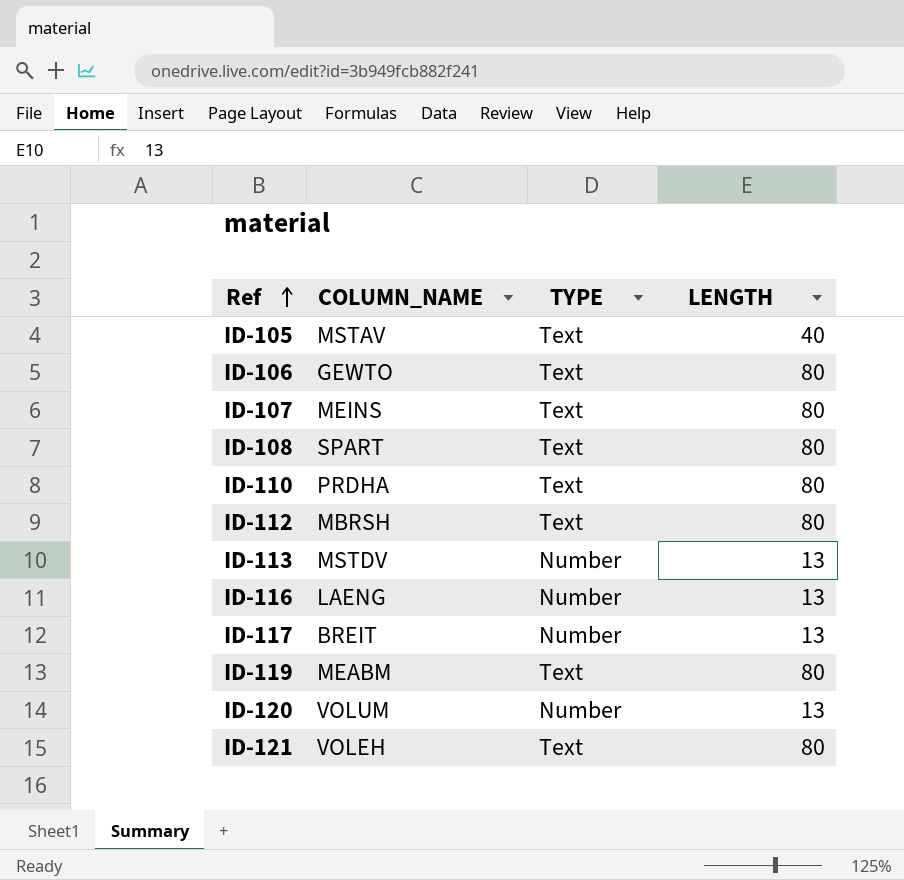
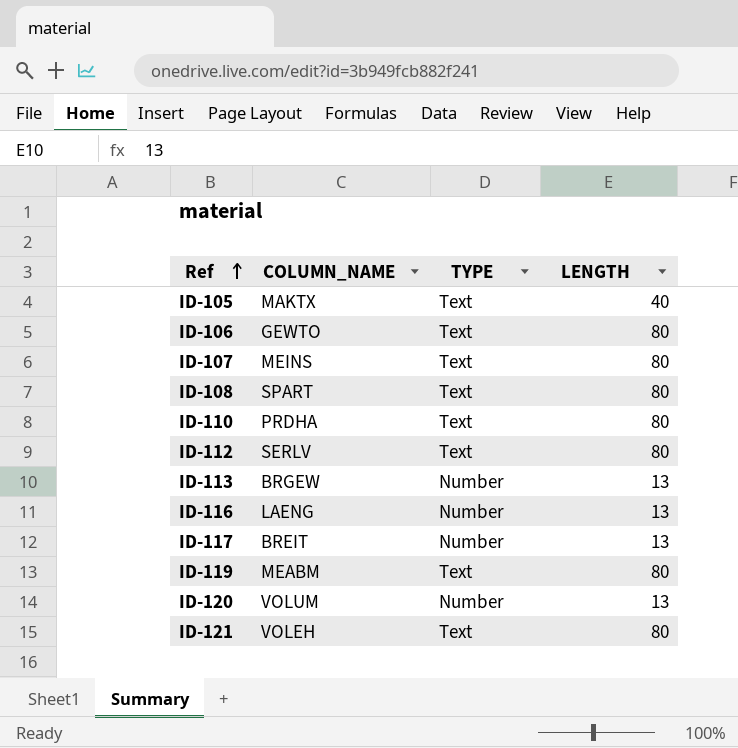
ID-105 | COLUMN_NAME: MSTAV -> MAKTX
ID-112 | COLUMN_NAME: MBRSH -> SERLV
ID-113 | COLUMN_NAME: MSTDV -> BRGEW

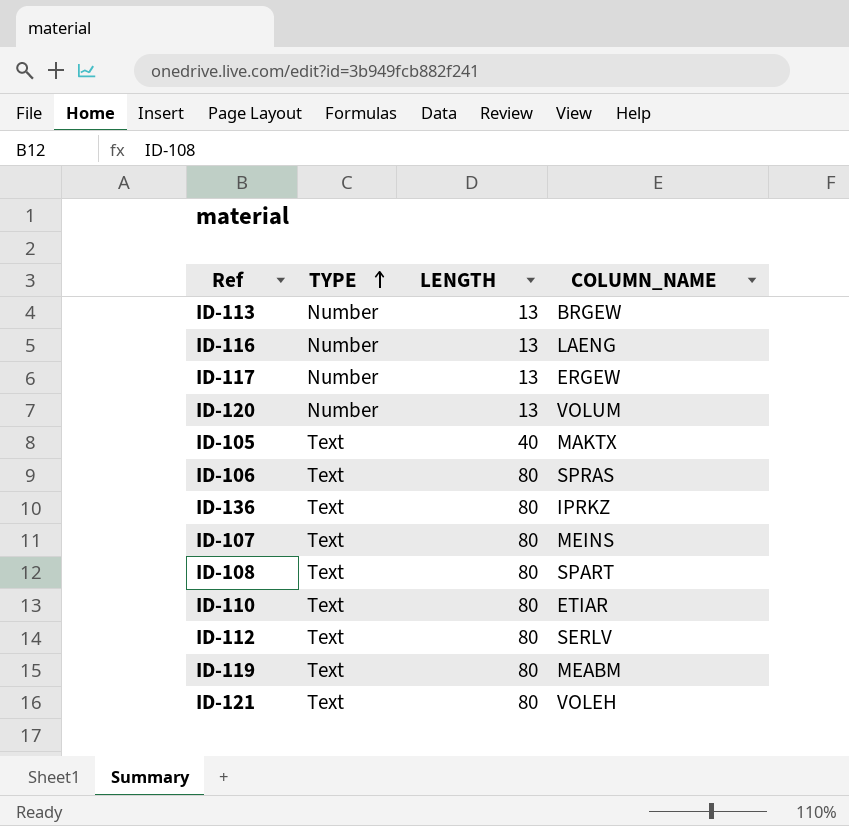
row order: Ref ascending -> TYPE ascending
column COLUMN_NAME | position: 2 -> 4
ID-117 | COLUMN_NAME: BREIT -> ERGEW
ID-106 | COLUMN_NAME: GEWTO -> SPRAS
row ID-136: none -> Text | 80 | IPRKZ
ID-110 | COLUMN_NAME: PRDHA -> ETIAR

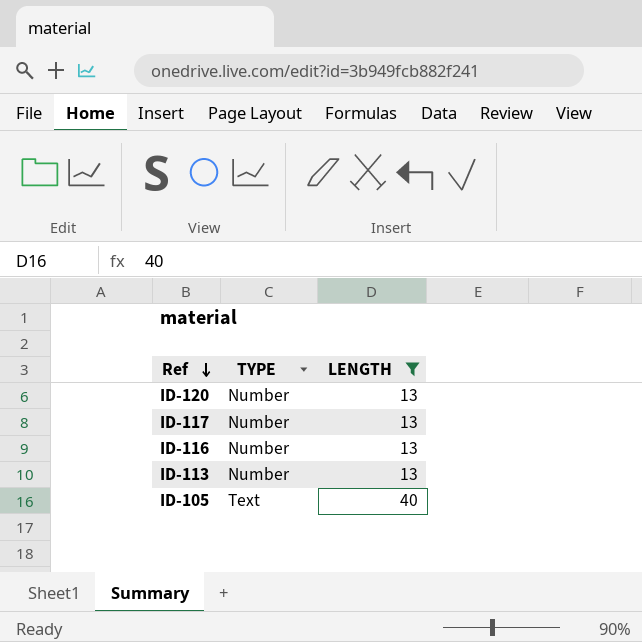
filter: none -> LENGTH != 80
row order: TYPE ascending -> Ref descending
column COLUMN_NAME | position: 4 -> none

